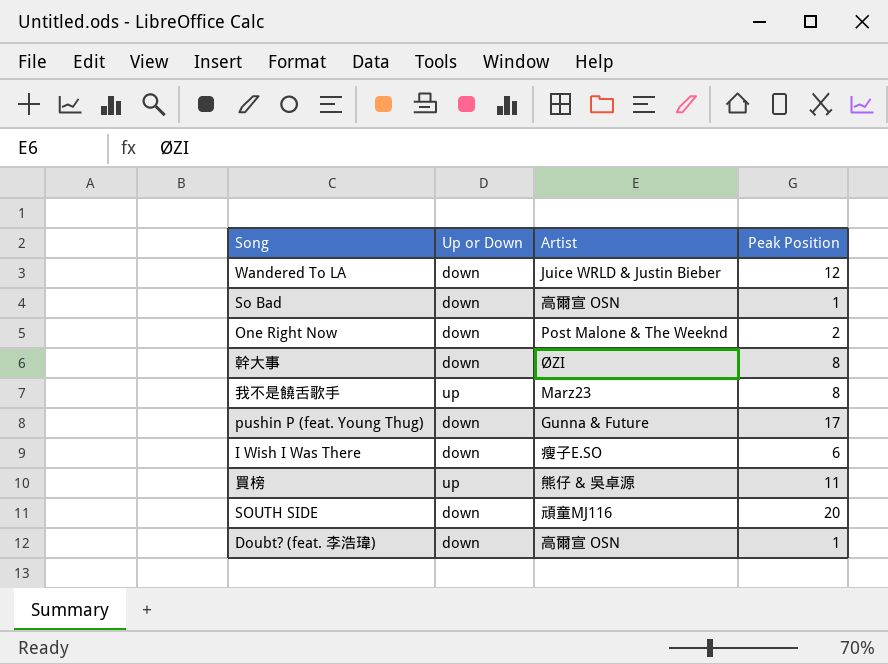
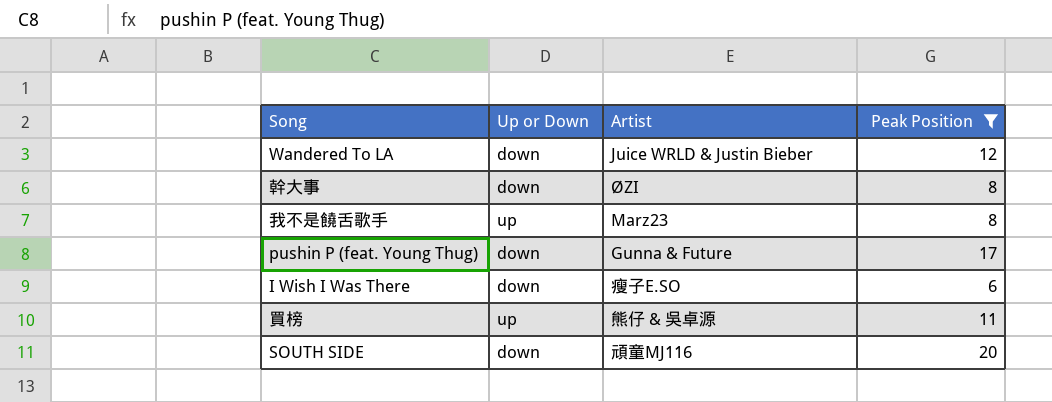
filter: none -> Peak Position >= 6

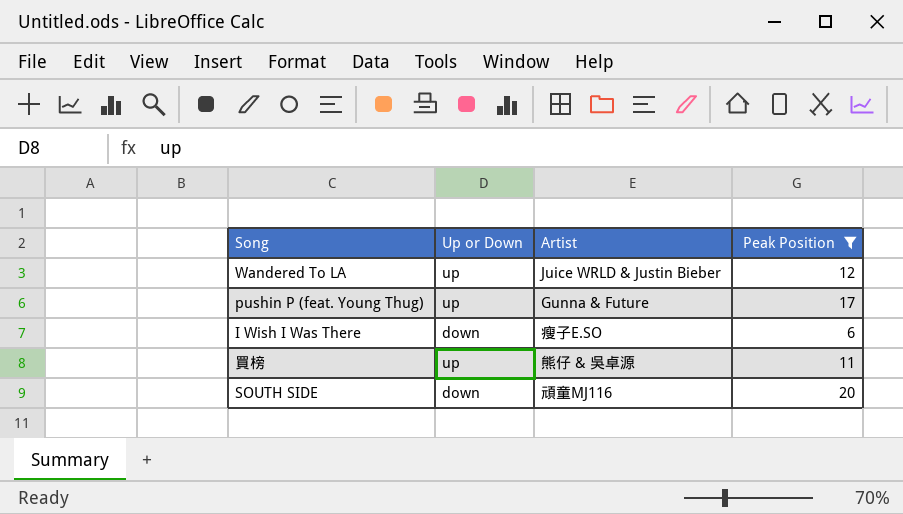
row 幹大事: down | ØZI | 8 -> none
row 我不是饒舌歌手: up | Marz23 | 8 -> none
Wandered To LA | Up or Down: down -> up
pushin P (feat. Young Thug) | Up or Down: down -> up

